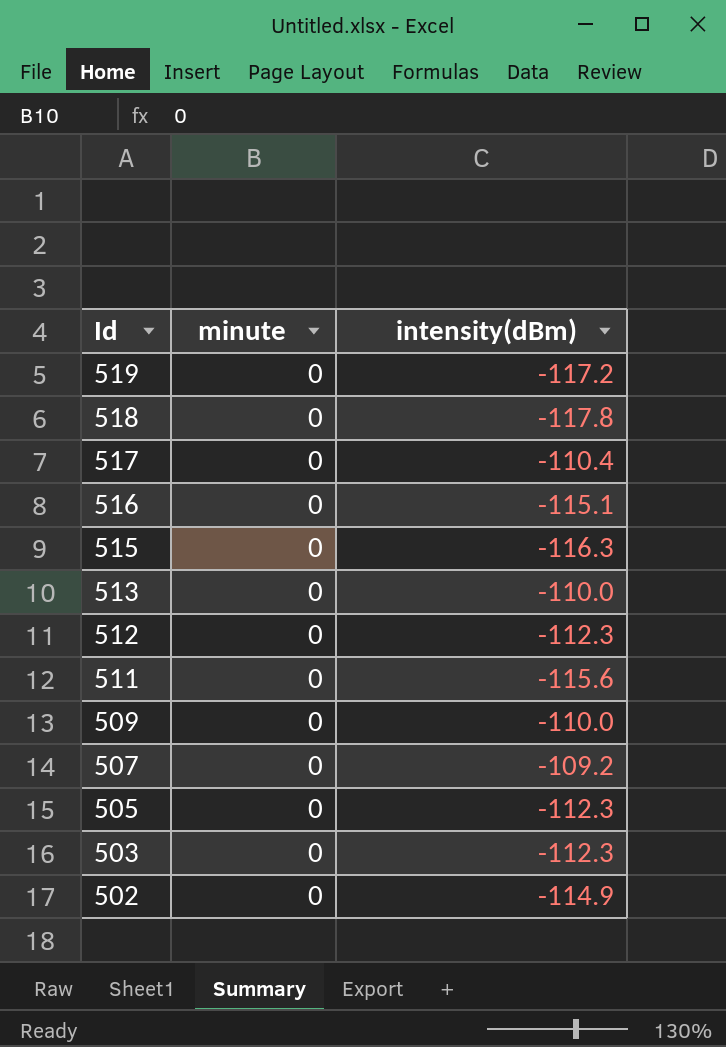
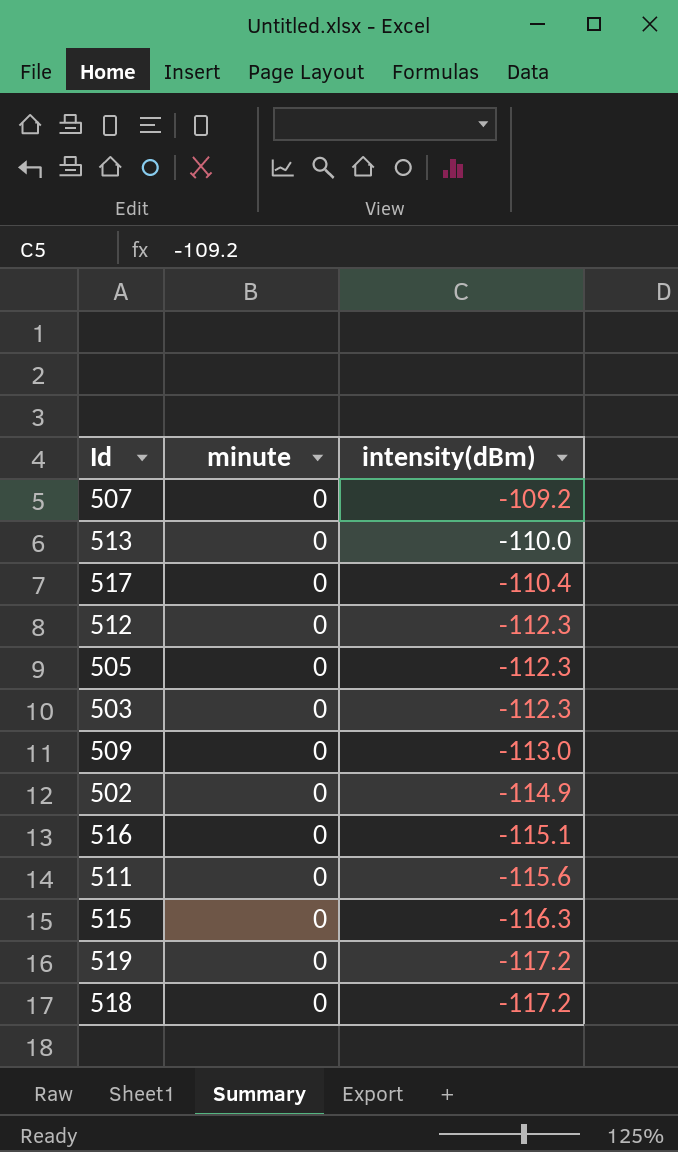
row order: Id descending -> intensity(dBm) descending
509 | intensity(dBm): -110.0 -> -113.0
518 | intensity(dBm): -117.8 -> -117.2

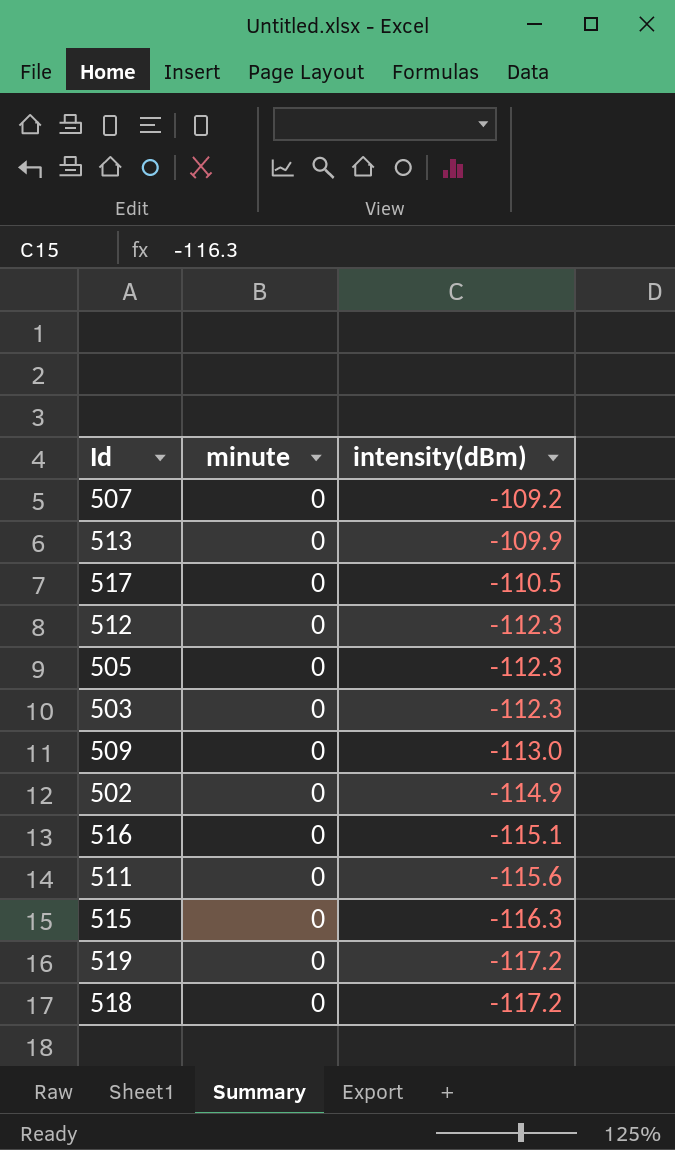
513 | intensity(dBm): -110.0 -> -109.9
517 | intensity(dBm): -110.4 -> -110.5

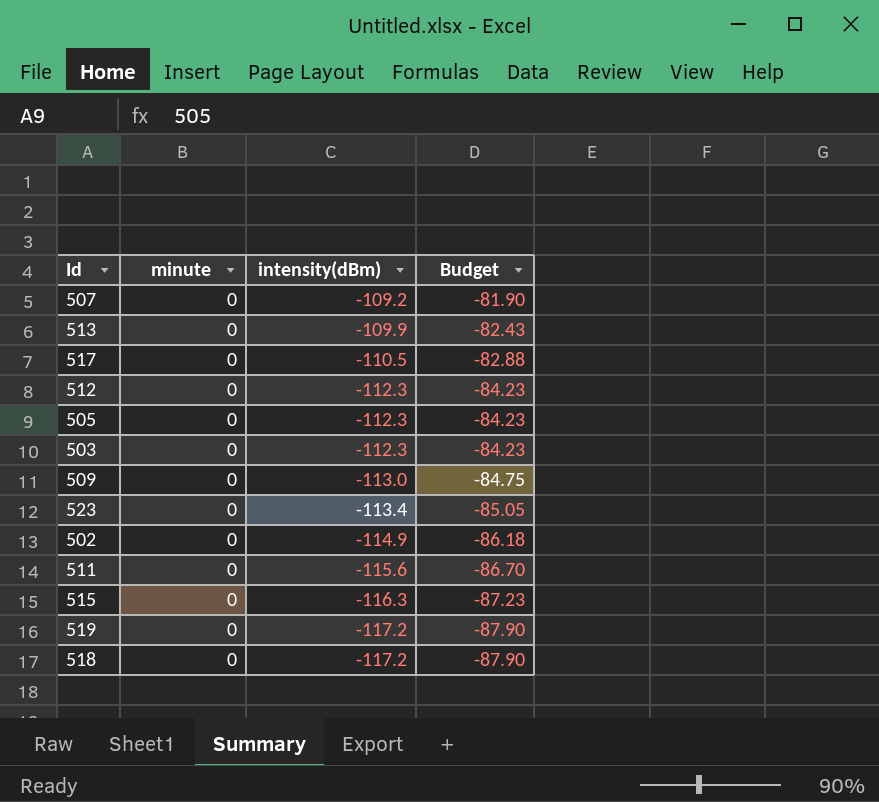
column Budget | formula: none -> [intensity(dBm)] * 0.75
row 516: 0 | -115.1 -> none
row 523: none -> 0 | -113.4 | -85.05

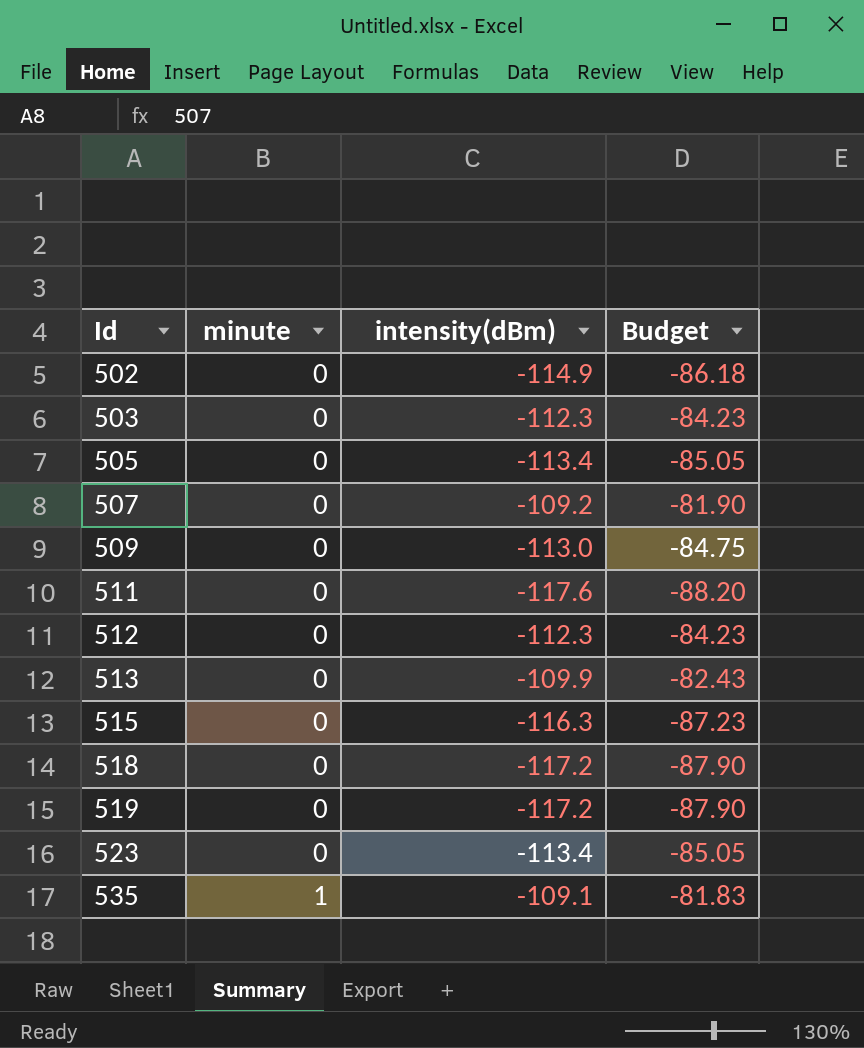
row order: intensity(dBm) descending -> Id ascending
row 517: 0 | -110.5 | -82.88 -> none
505 | intensity(dBm): -112.3 -> -113.4
505 | Budget: -84.23 -> -85.05
511 | intensity(dBm): -115.6 -> -117.6
511 | Budget: -86.70 -> -88.20
row 535: none -> 1 | -109.1 | -81.83

